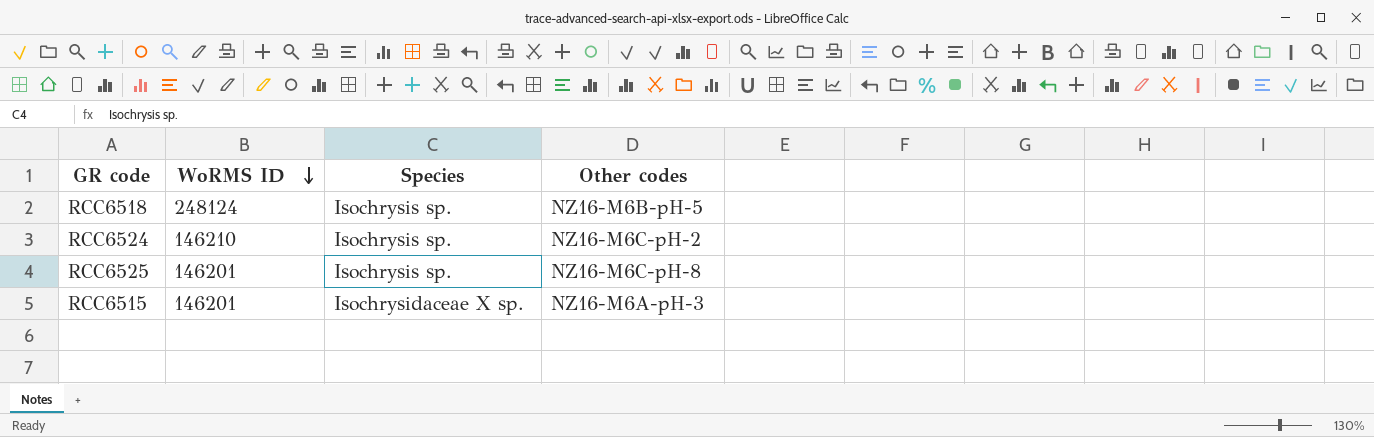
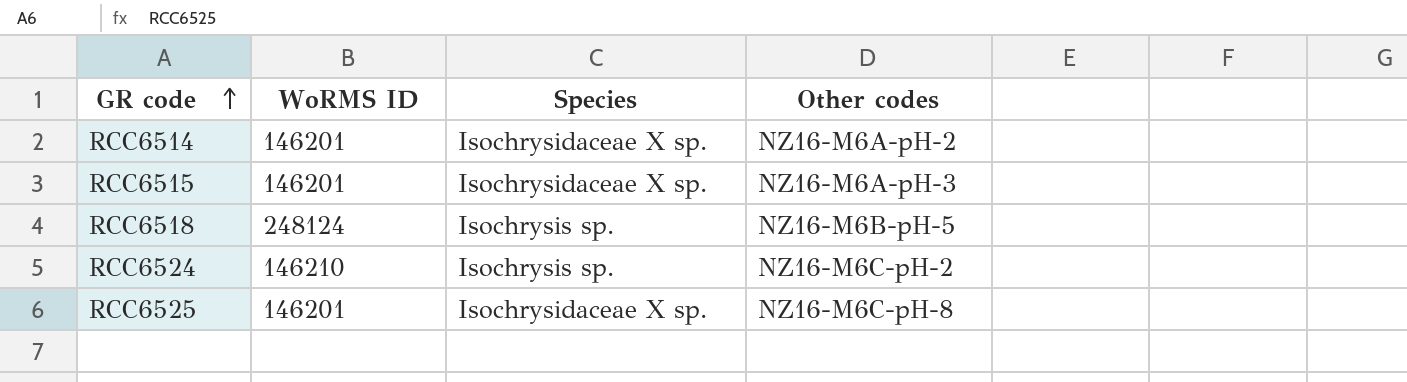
row order: WoRMS ID descending -> GR code ascending
row RCC6514: none -> 146201 | Isochrysidaceae X sp. | NZ16-M6A-pH-2
RCC6525 | Species: Isochrysis sp. -> Isochrysidaceae X sp.

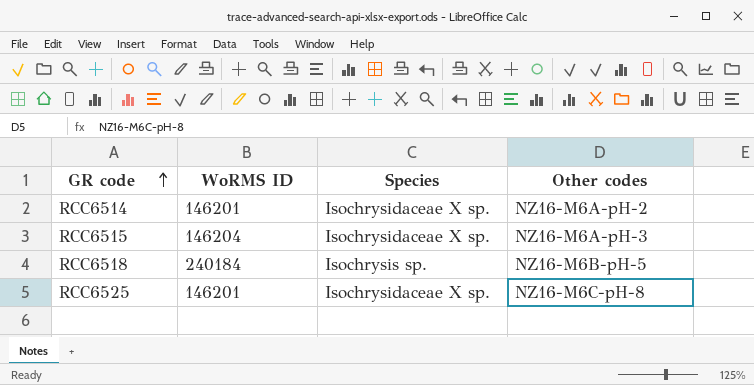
row RCC6524: 146210 | Isochrysis sp. | NZ16-M6C-pH-2 -> none
RCC6515 | WoRMS ID: 146201 -> 146204
RCC6518 | WoRMS ID: 248124 -> 240184

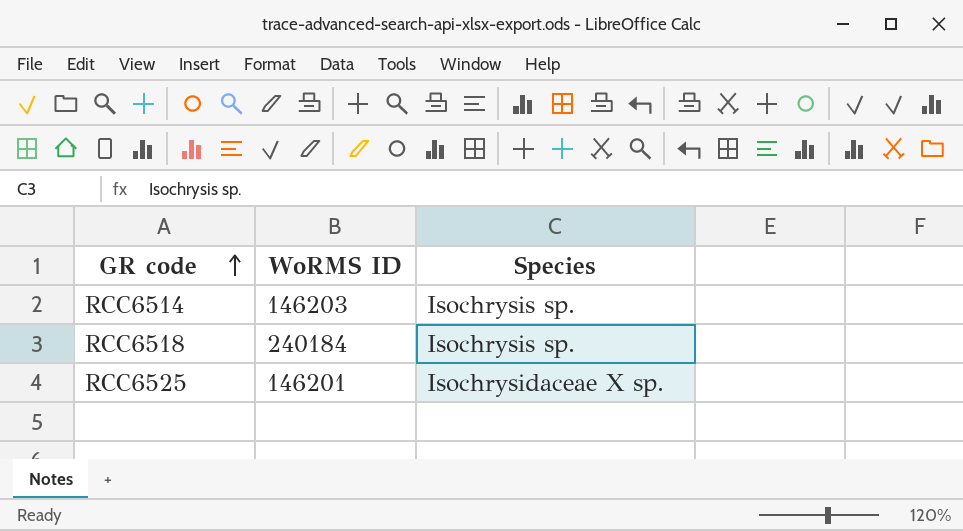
column Other codes | position: 4 -> none
row RCC6515: 146204 | Isochrysidaceae X sp. | NZ16-M6A-pH-3 -> none
RCC6514 | WoRMS ID: 146201 -> 146203
RCC6514 | Species: Isochrysidaceae X sp. -> Isochrysis sp.

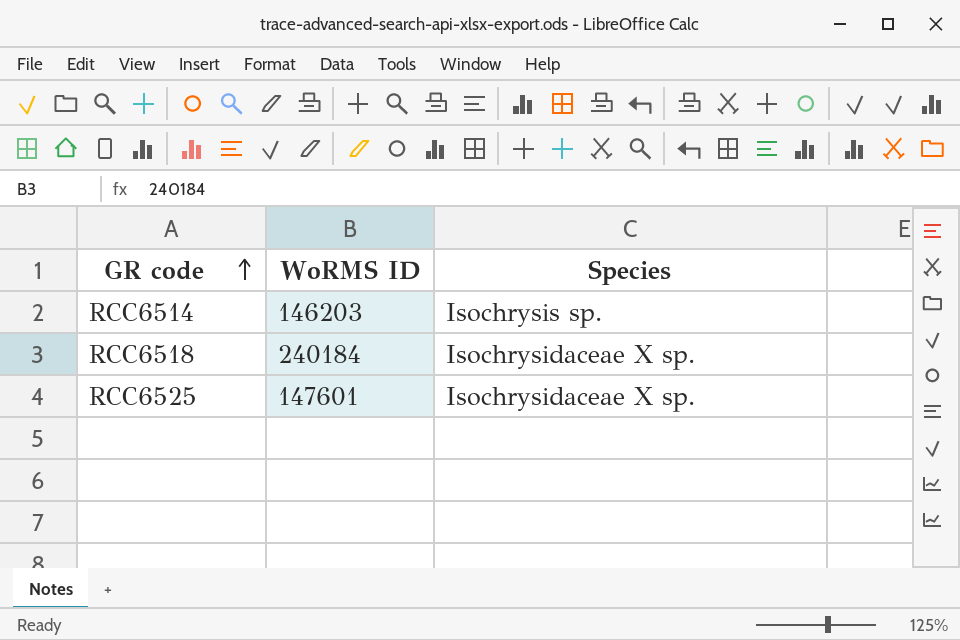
RCC6518 | Species: Isochrysis sp. -> Isochrysidaceae X sp.
RCC6525 | WoRMS ID: 146201 -> 147601

